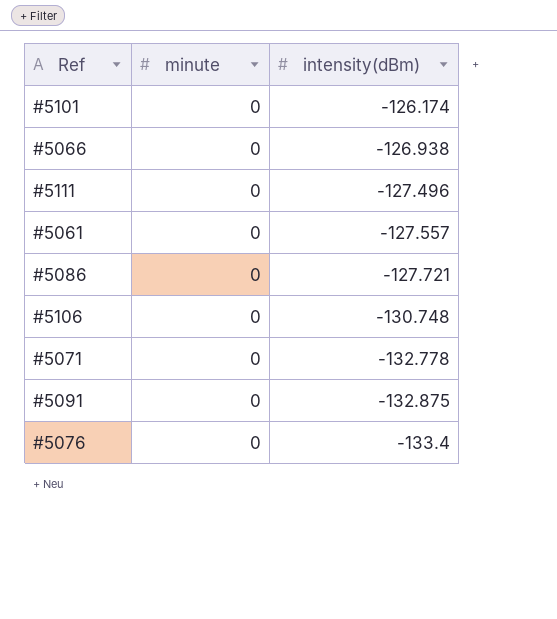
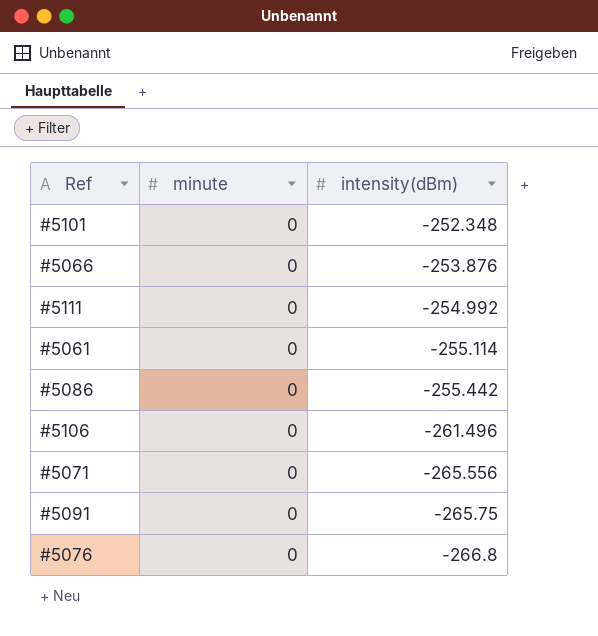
#5101 | intensity(dBm): -126.174 -> -252.348
#5066 | intensity(dBm): -126.938 -> -253.876
#5111 | intensity(dBm): -127.496 -> -254.992
#5061 | intensity(dBm): -127.557 -> -255.114
#5086 | intensity(dBm): -127.721 -> -255.442
#5106 | intensity(dBm): -130.748 -> -261.496
#5071 | intensity(dBm): -132.778 -> -265.556
#5091 | intensity(dBm): -132.875 -> -265.75
#5076 | intensity(dBm): -133.4 -> -266.8

